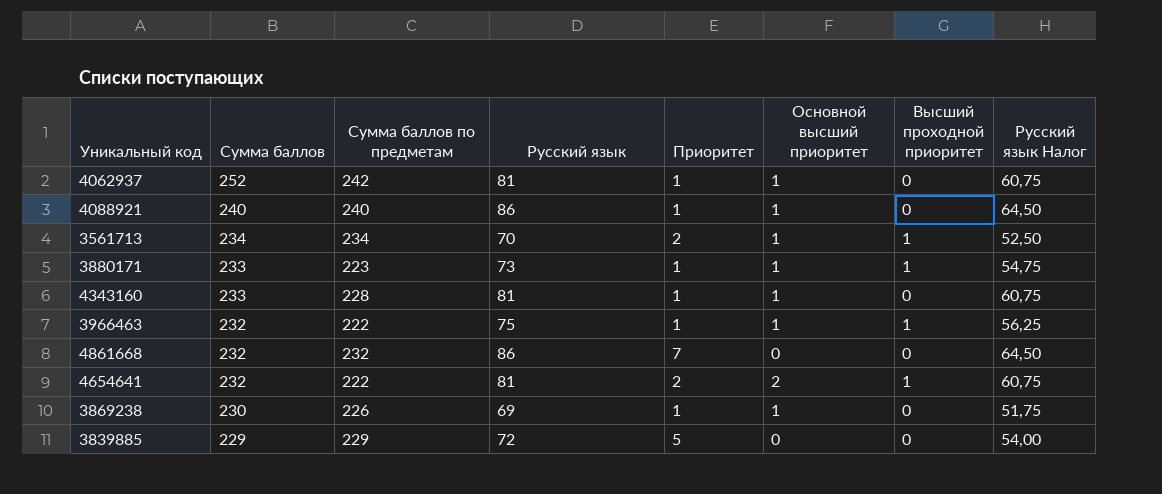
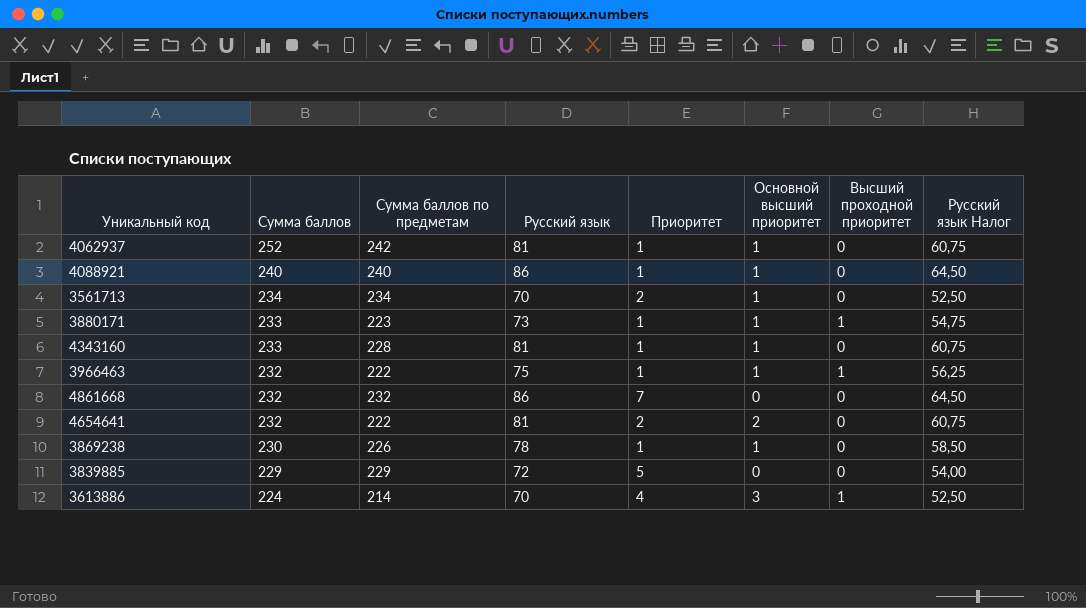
3561713 | Высший проходной приоритет: 1 -> 0
4654641 | Высший проходной приоритет: 1 -> 0
3869238 | Русский язык: 69 -> 78
3869238 | Русский язык Налог: 51,75 -> 58,50
row 3613886: none -> 224 | 214 | 70 | 4 | 3 | 1 | 52,50

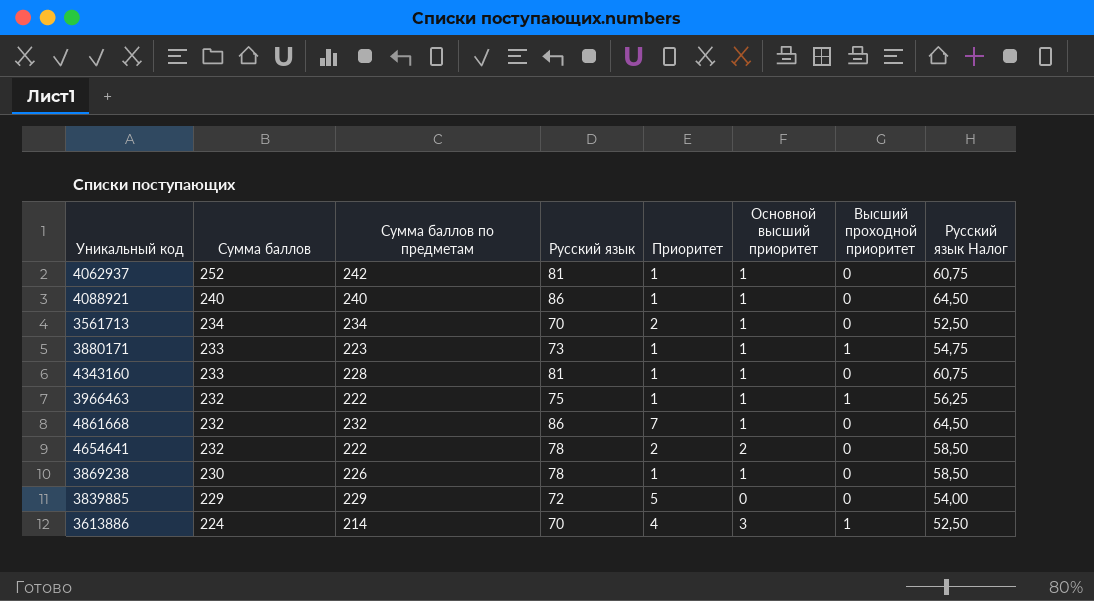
4861668 | Основной высший приоритет: 0 -> 1
4654641 | Русский язык: 81 -> 78
4654641 | Русский язык Налог: 60,75 -> 58,50

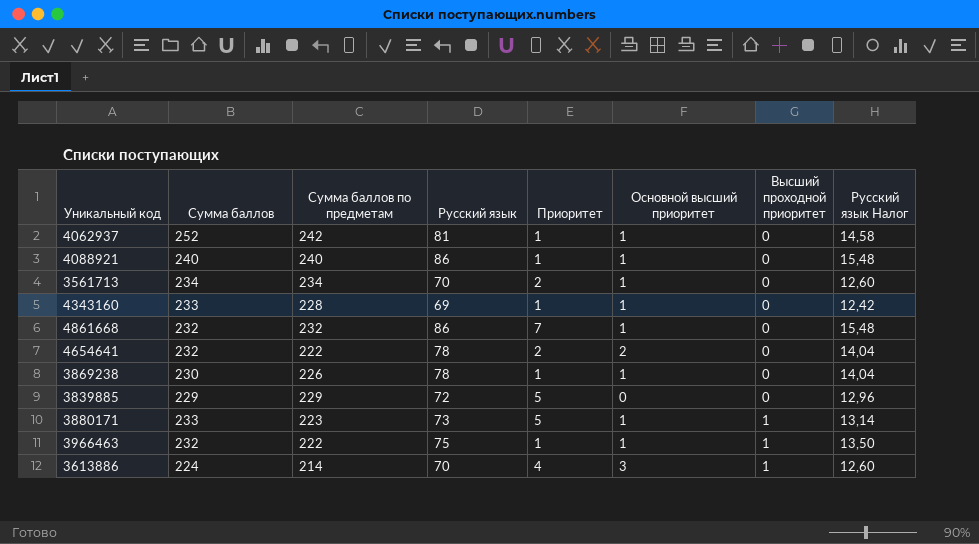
row order: Сумма баллов descending -> Высший проходной приоритет ascending
column Русский язык Налог | formula: [Русский язык] * 0,75 -> [Русский язык] * 0,18
4343160 | Русский язык: 81 -> 69
3880171 | Приоритет: 1 -> 5

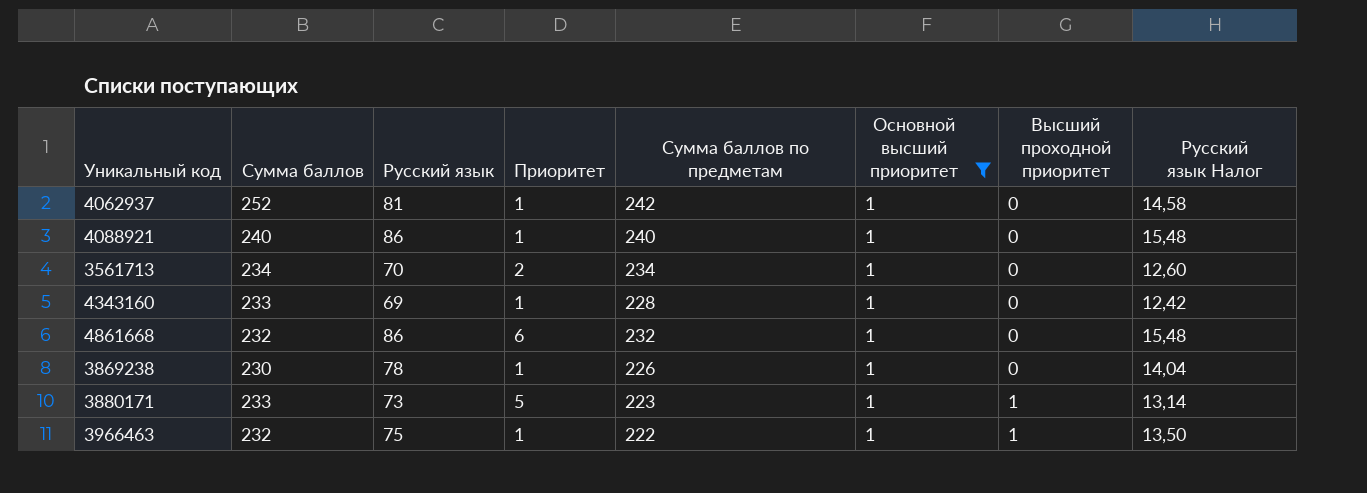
filter: none -> Основной высший приоритет = 1
column Сумма баллов по предметам | position: 3 -> 5
4861668 | Приоритет: 7 -> 6

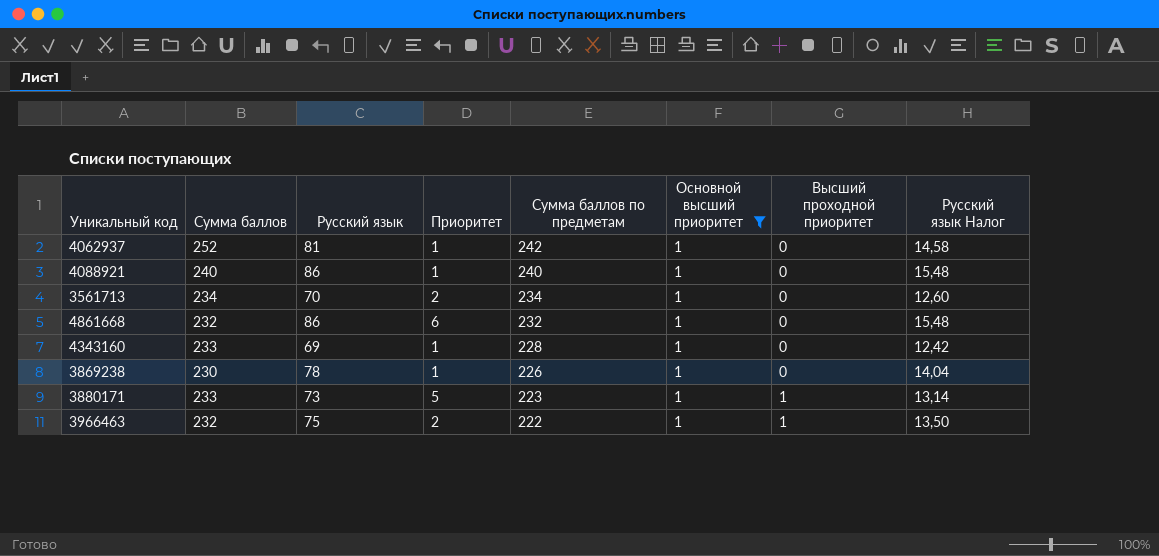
row order: Высший проходной приоритет ascending -> Сумма баллов по предметам descending
3966463 | Приоритет: 1 -> 2

